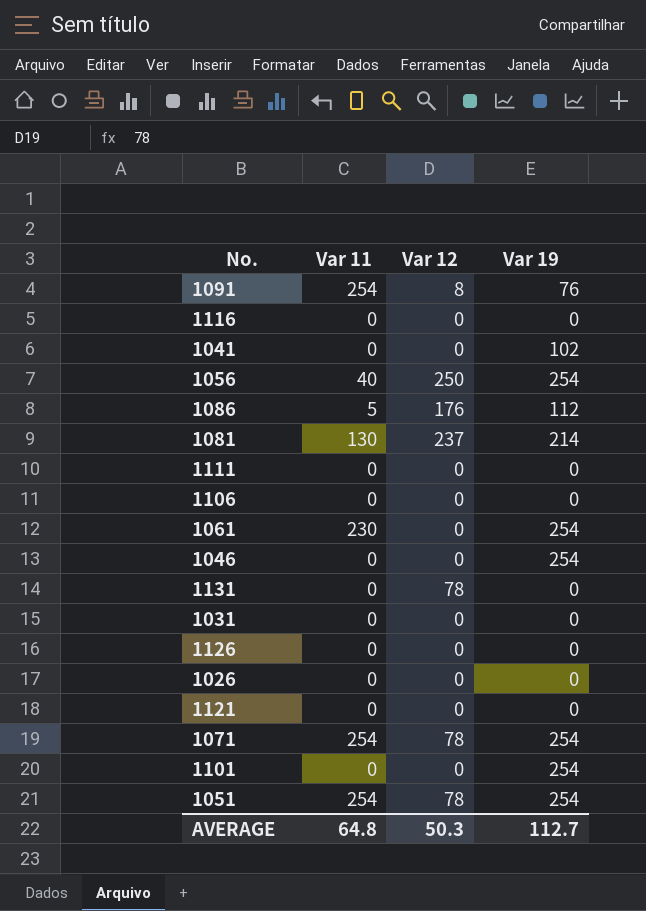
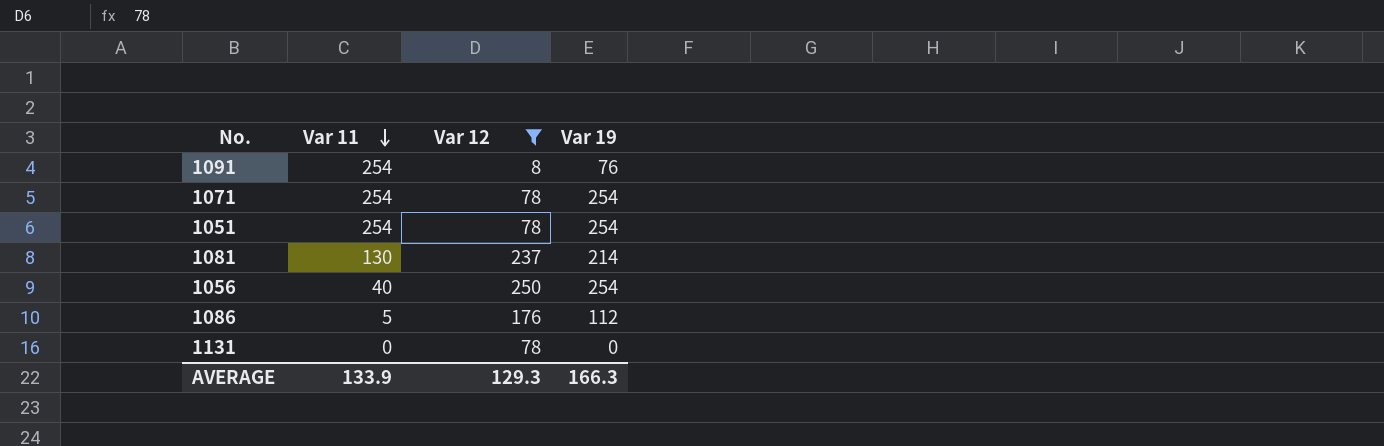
filter: none -> Var 12 != 0
row order: none -> Var 11 descending
AVERAGE | Var 11: 64.8 -> 133.9
AVERAGE | Var 12: 50.3 -> 129.3
AVERAGE | Var 19: 112.7 -> 166.3

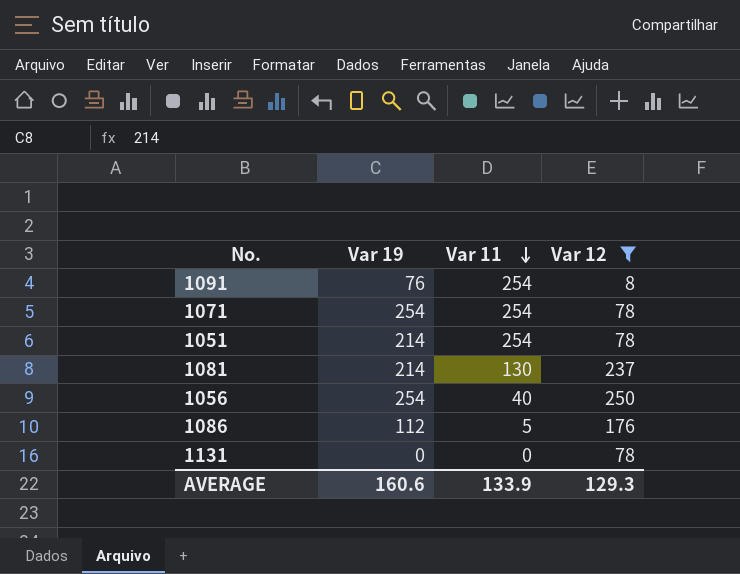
column Var 19 | position: 4 -> 2
1051 | Var 19: 254 -> 214
AVERAGE | Var 19: 166.3 -> 160.6

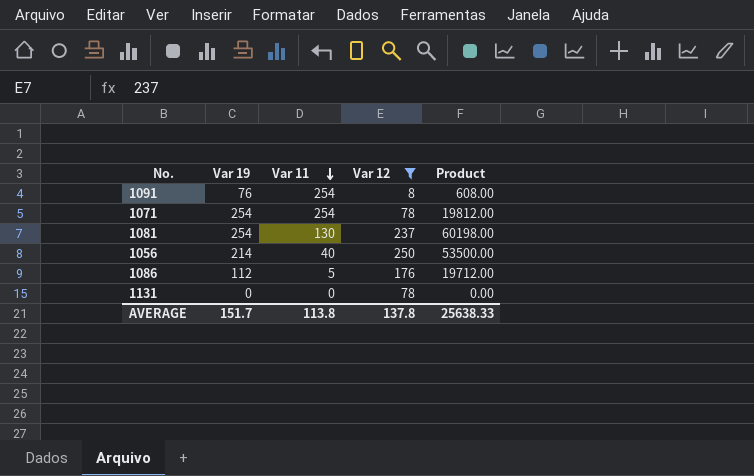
column Product | formula: none -> [Var 19] * [Var 12]
row 1051: 214 | 254 | 78 -> none
1081 | Var 19: 214 -> 254
1056 | Var 19: 254 -> 214
AVERAGE | Var 19: 160.6 -> 151.7
AVERAGE | Var 11: 133.9 -> 113.8
AVERAGE | Var 12: 129.3 -> 137.8

